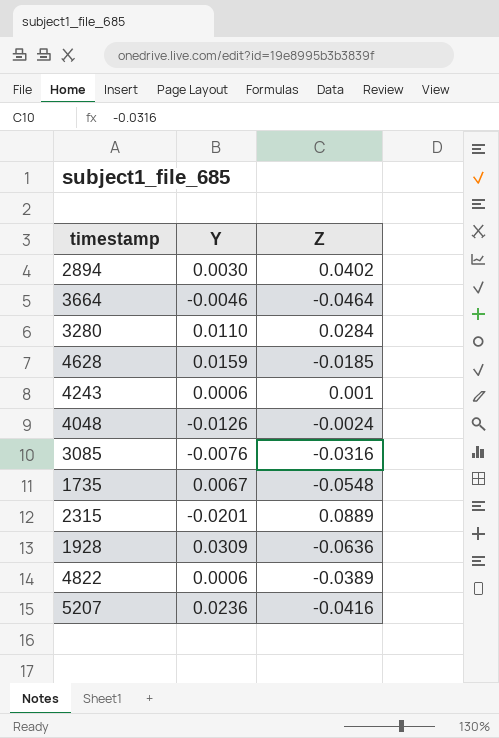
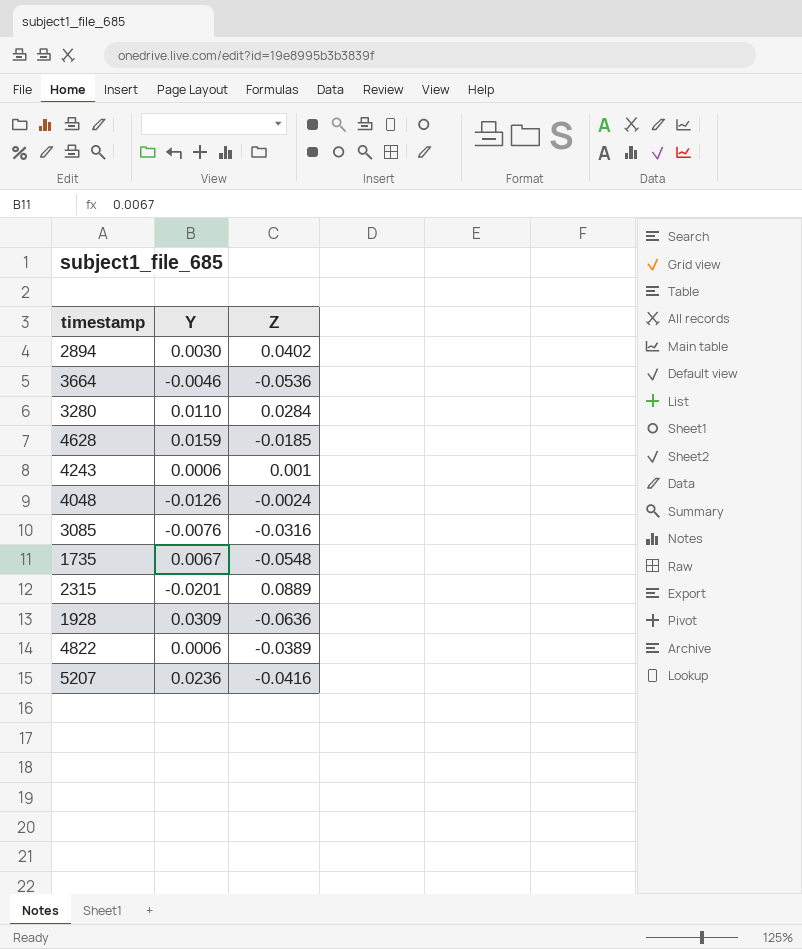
3664 | Z: -0.0464 -> -0.0536

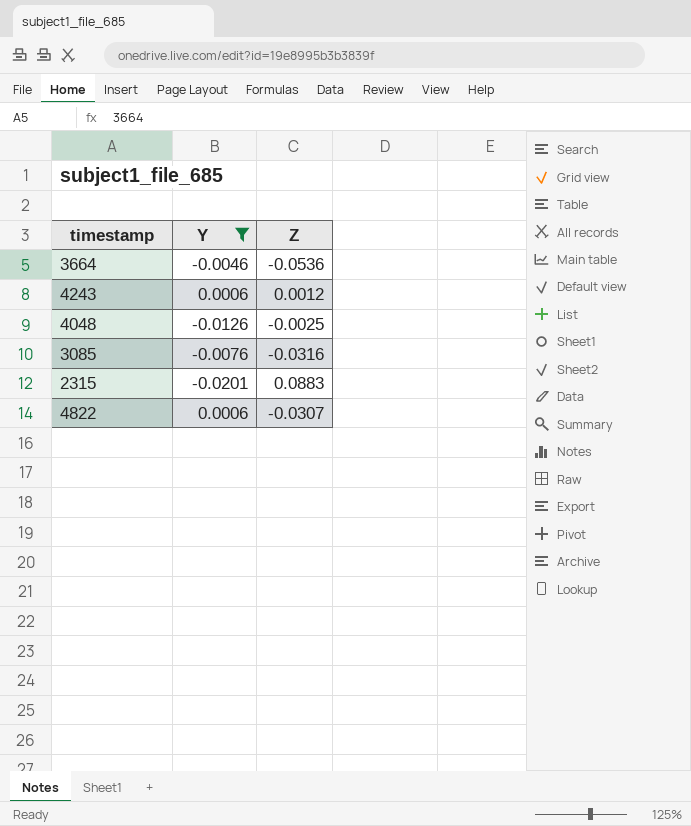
filter: none -> Y <= 0.0006
4243 | Z: 0.001 -> 0.0012
4048 | Z: -0.0024 -> -0.0025
2315 | Z: 0.0889 -> 0.0883
4822 | Z: -0.0389 -> -0.0307

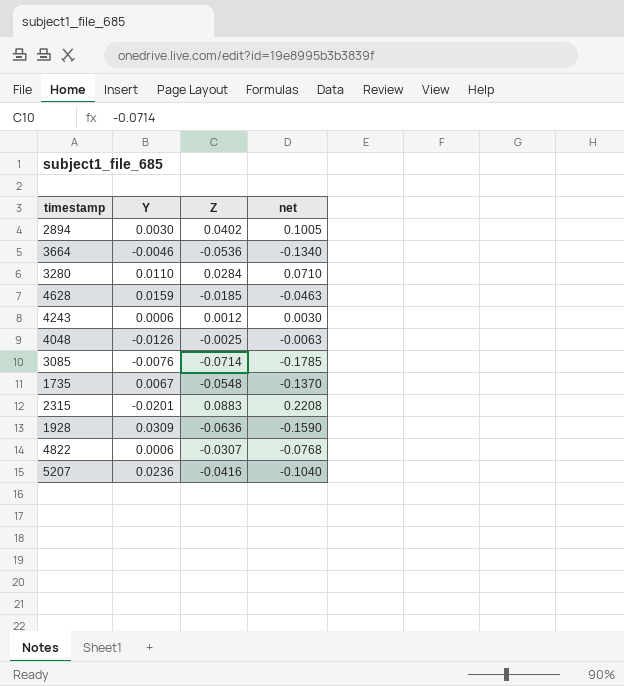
filter: Y <= 0.0006 -> none
column net | formula: none -> [Z] * 2.5
3085 | Z: -0.0316 -> -0.0714

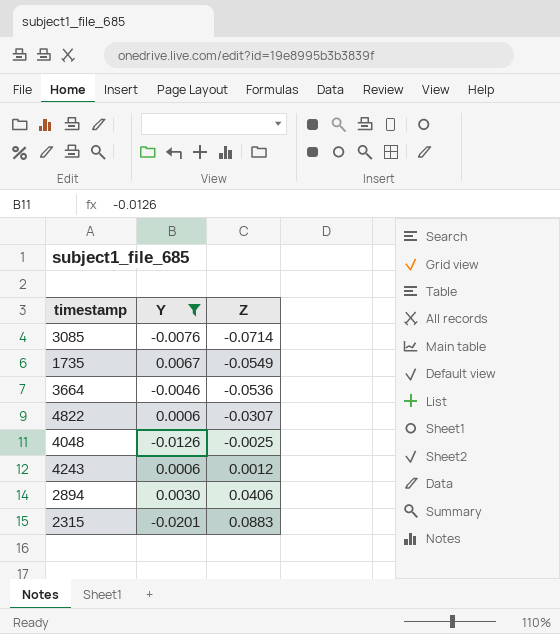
filter: none -> Y <= 0.0067
row order: none -> Z ascending
column net | formula: [Z] * 2.5 -> none
1735 | Z: -0.0548 -> -0.0549
2894 | Z: 0.0402 -> 0.0406

